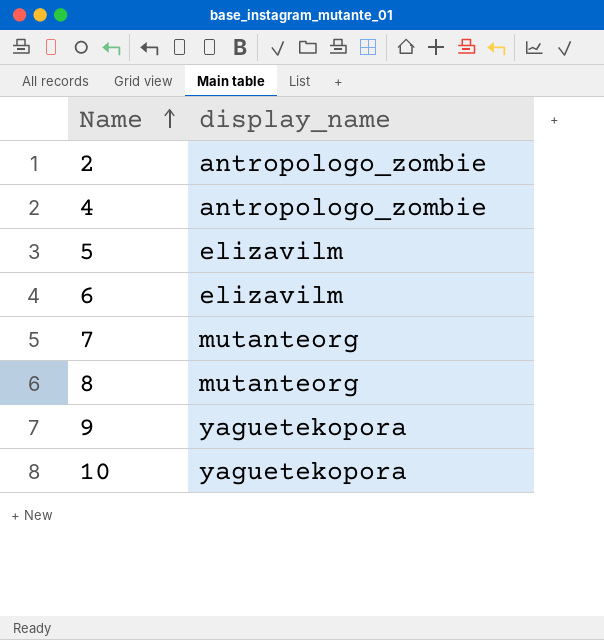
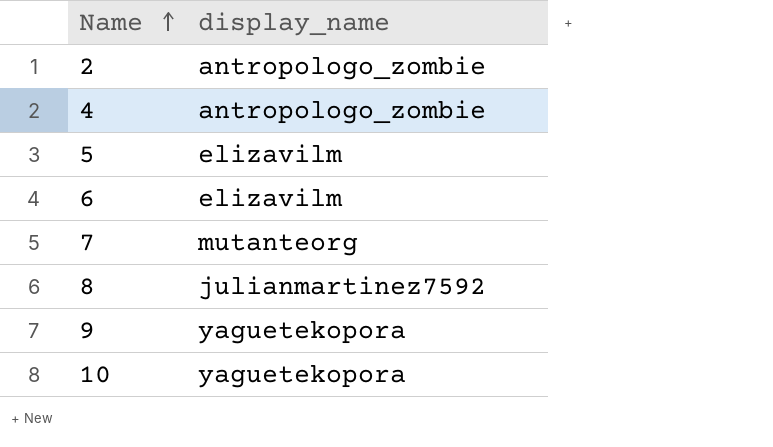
8 | display_name: mutanteorg -> julianmartinez7592

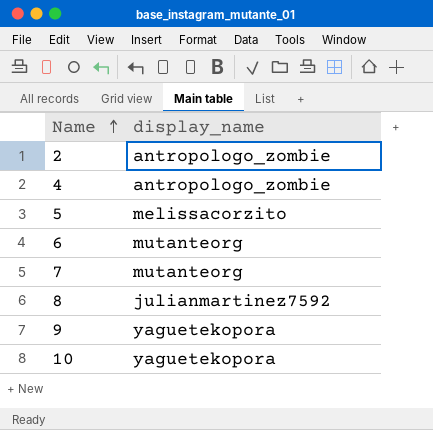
5 | display_name: elizavilm -> melissacorzito
6 | display_name: elizavilm -> mutanteorg

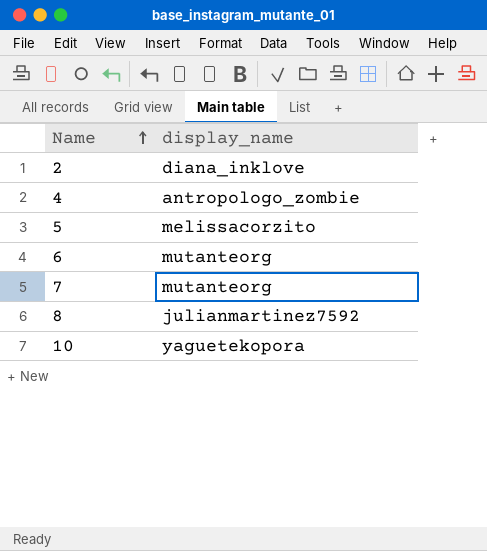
row 9: yaguetekopora -> none
2 | display_name: antropologo_zombie -> diana_inklove

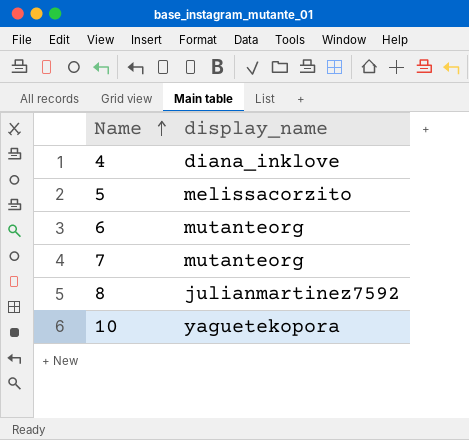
row 2: diana_inklove -> none
4 | display_name: antropologo_zombie -> diana_inklove

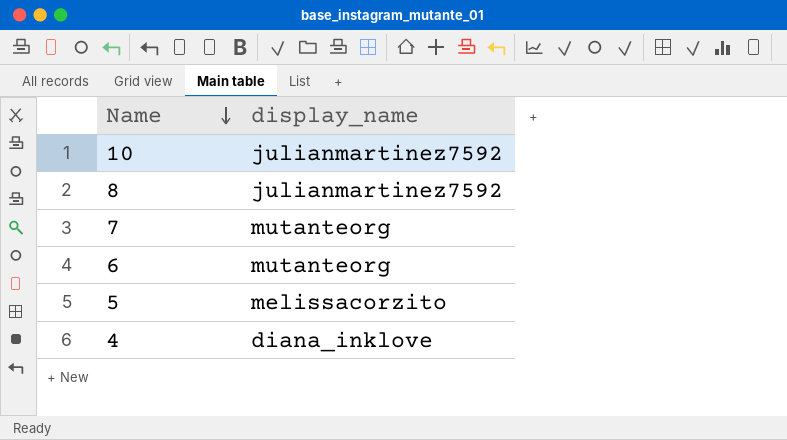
row order: Name ascending -> Name descending
10 | display_name: yaguetekopora -> julianmartinez7592

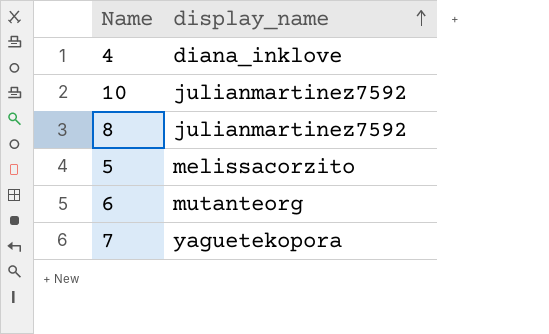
row order: Name descending -> display_name ascending
7 | display_name: mutanteorg -> yaguetekopora

